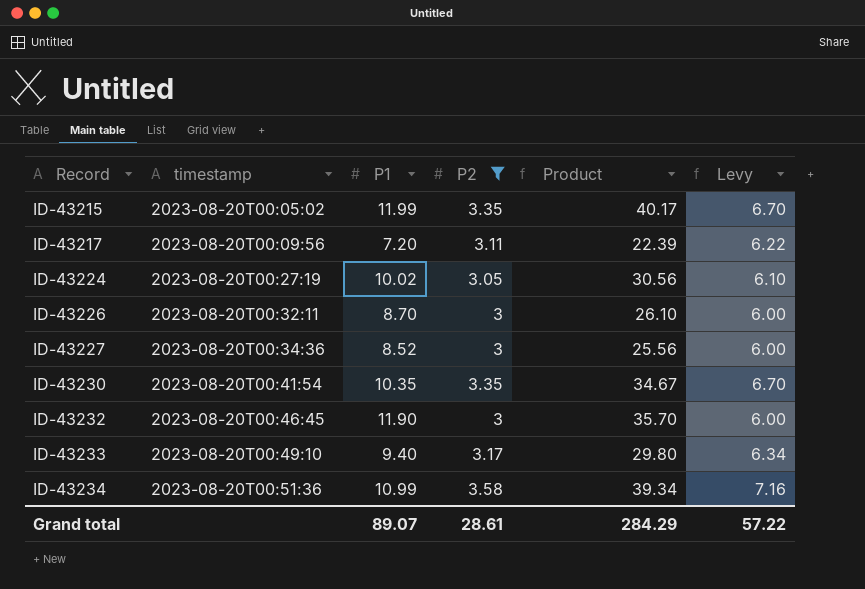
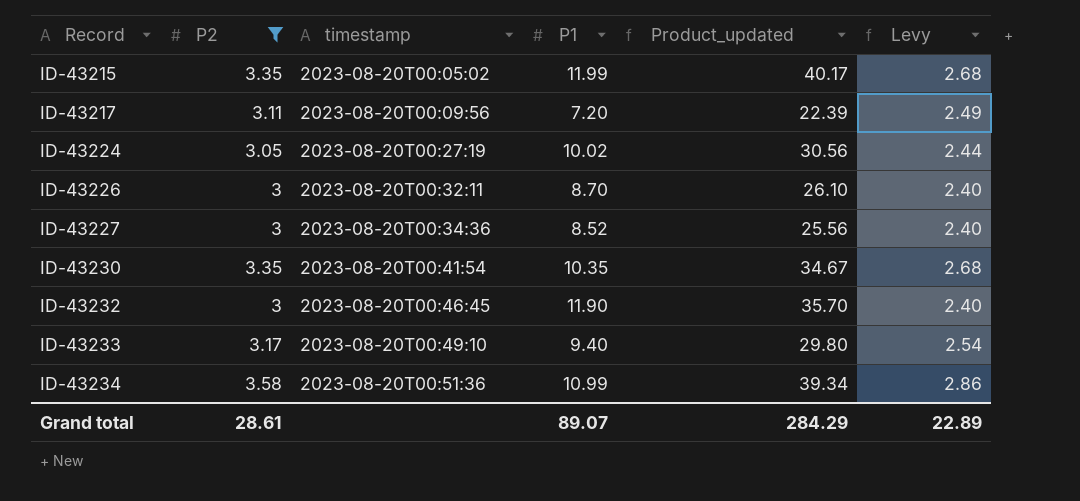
column P2 | position: 4 -> 2
column name: Product -> Product_updated
column Levy | formula: [P2] * 2 -> [P2] * 0.8
Grand total | Levy: 57.22 -> 22.89

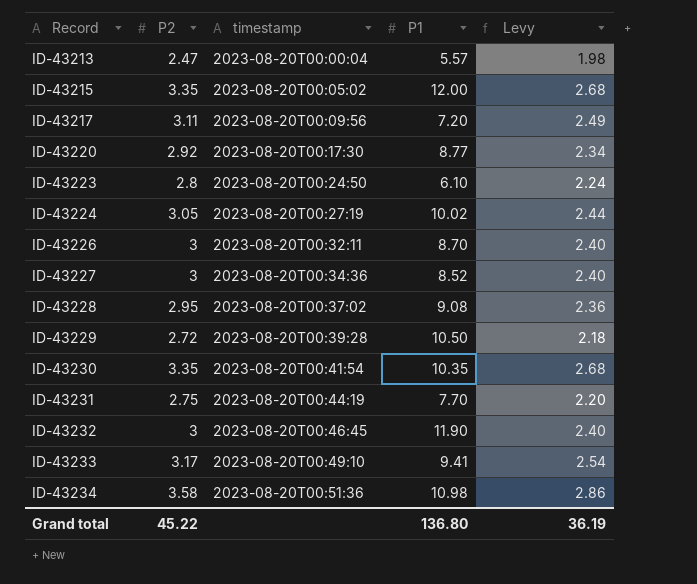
filter: P2 >= 3 -> none
column Product_updated | formula: [P2] * [P1] -> none
ID-43215 | P1: 11.99 -> 12.00
ID-43233 | P1: 9.40 -> 9.41
ID-43234 | P1: 10.99 -> 10.98
Grand total | P2: 28.61 -> 45.22
Grand total | P1: 89.07 -> 136.80
Grand total | Levy: 22.89 -> 36.19

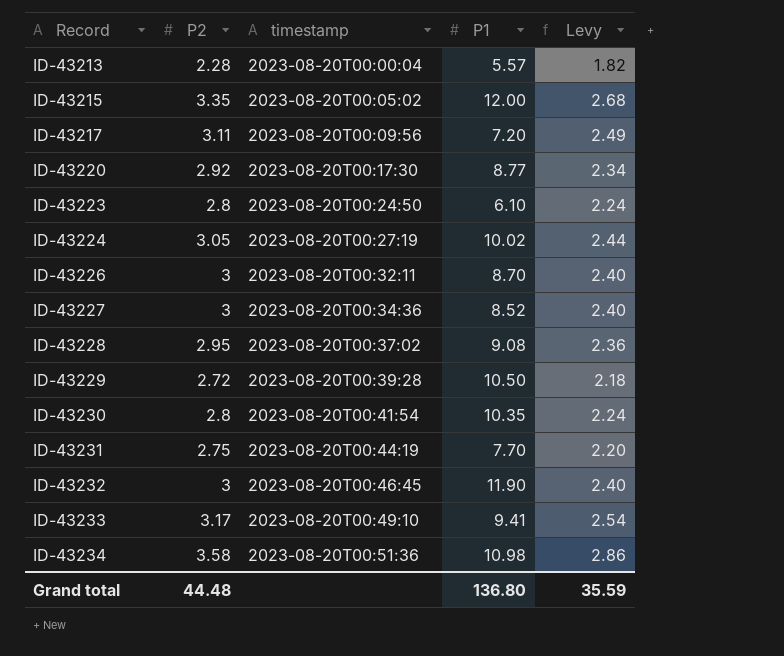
ID-43213 | P2: 2.47 -> 2.28
ID-43213 | Levy: 1.98 -> 1.82
ID-43230 | P2: 3.35 -> 2.8
ID-43230 | Levy: 2.68 -> 2.24
Grand total | P2: 45.22 -> 44.48
Grand total | Levy: 36.19 -> 35.59

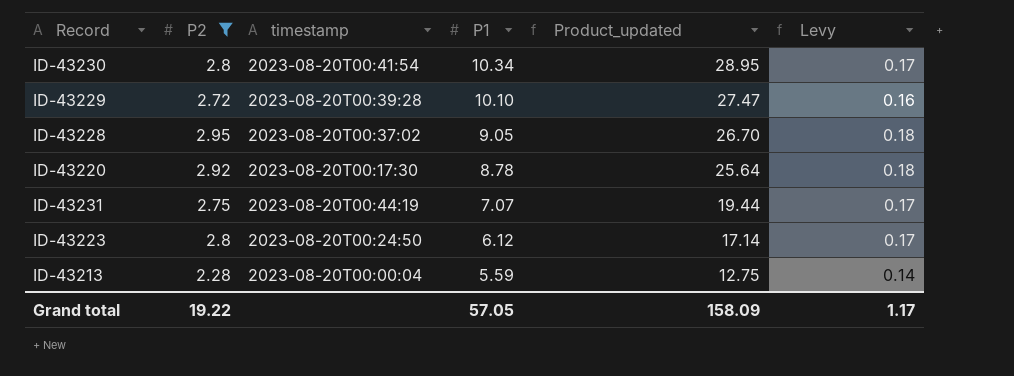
filter: none -> P2 <= 2.95
row order: Record ascending -> P1 descending
column Product_updated | formula: none -> [P2] * [P1]
column Levy | formula: [P2] * 0.8 -> [P2] * 0.06
ID-43230 | P1: 10.35 -> 10.34
ID-43229 | P1: 10.50 -> 10.10
ID-43228 | P1: 9.08 -> 9.05
ID-43220 | P1: 8.77 -> 8.78
ID-43231 | P1: 7.70 -> 7.07
ID-43223 | P1: 6.10 -> 6.12
ID-43213 | P1: 5.57 -> 5.59
Grand total | P2: 44.48 -> 19.22
Grand total | P1: 136.80 -> 57.05
Grand total | Levy: 35.59 -> 1.17

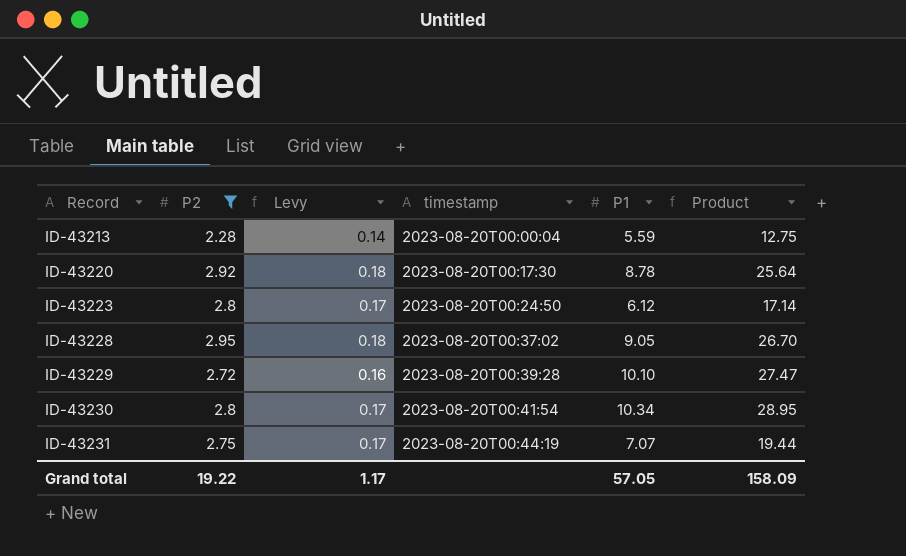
row order: P1 descending -> Record ascending
column Levy | position: 6 -> 3
column name: Product_updated -> Product

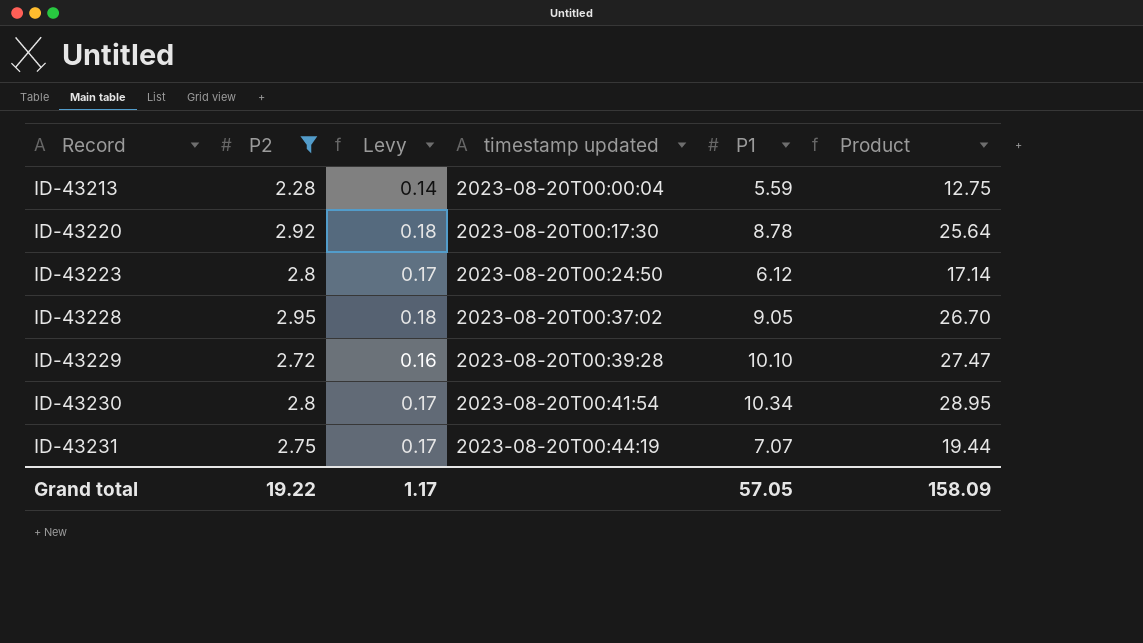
column name: timestamp -> timestamp updated

